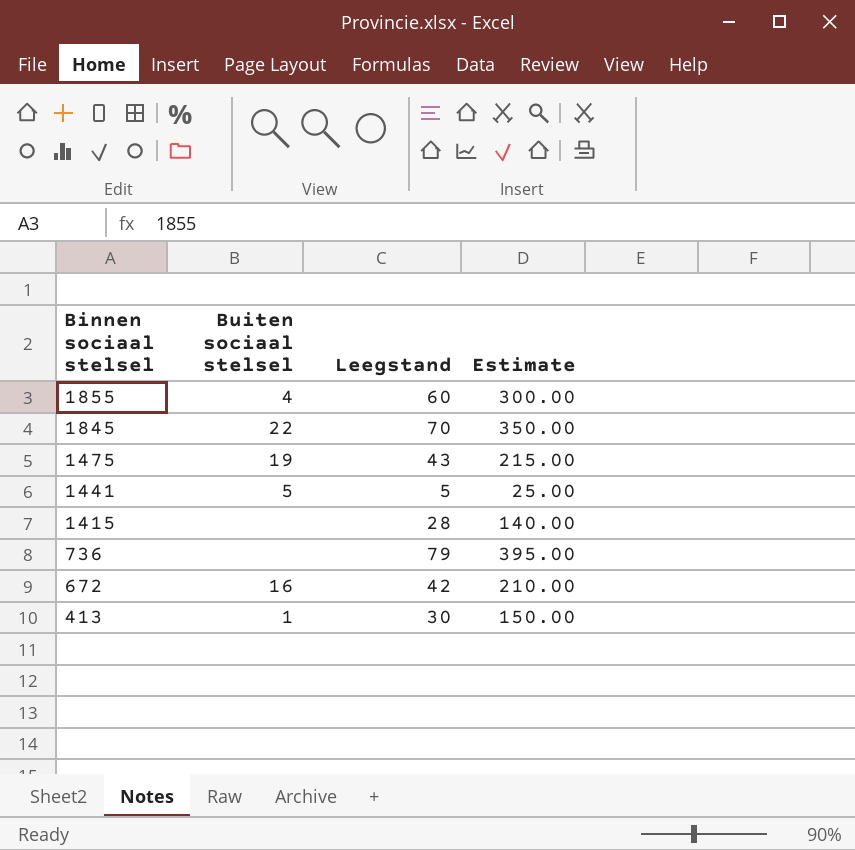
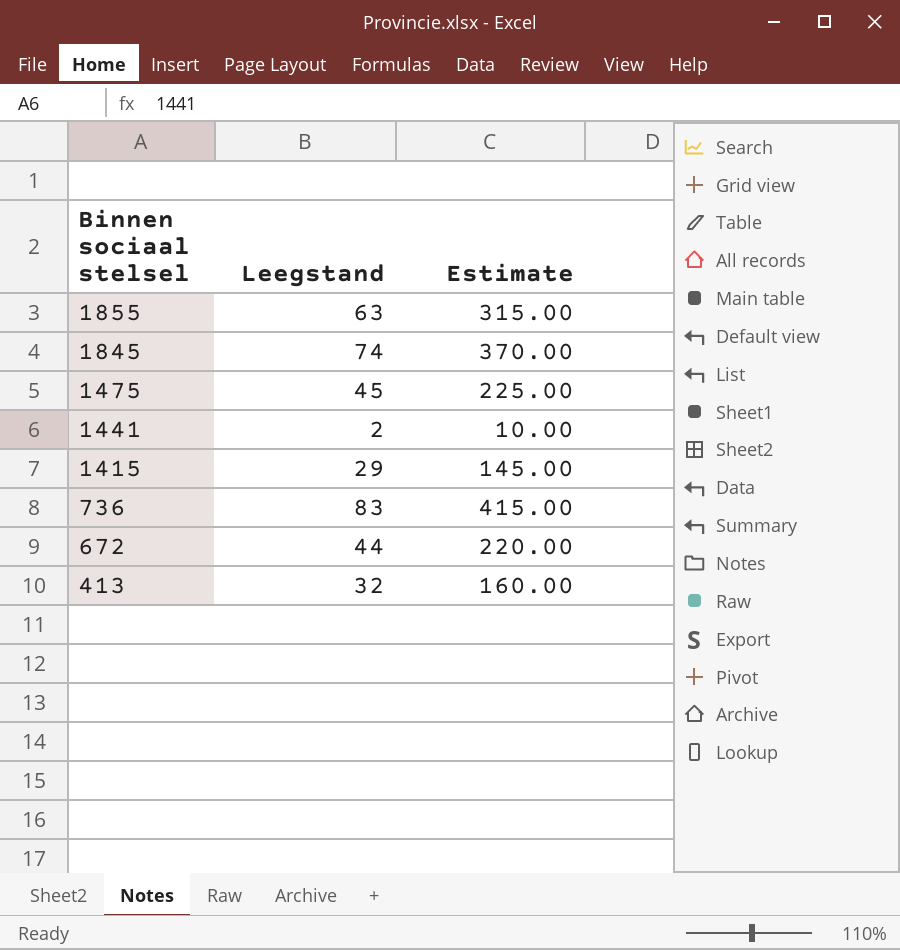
column Buiten sociaal stelsel | position: 2 -> none
1855 | Leegstand: 60 -> 63
1855 | Estimate: 300.00 -> 315.00
1845 | Leegstand: 70 -> 74
1845 | Estimate: 350.00 -> 370.00
1475 | Leegstand: 43 -> 45
1475 | Estimate: 215.00 -> 225.00
1441 | Leegstand: 5 -> 2
1441 | Estimate: 25.00 -> 10.00
1415 | Leegstand: 28 -> 29
1415 | Estimate: 140.00 -> 145.00
736 | Leegstand: 79 -> 83
736 | Estimate: 395.00 -> 415.00
672 | Leegstand: 42 -> 44
672 | Estimate: 210.00 -> 220.00
413 | Leegstand: 30 -> 32
413 | Estimate: 150.00 -> 160.00

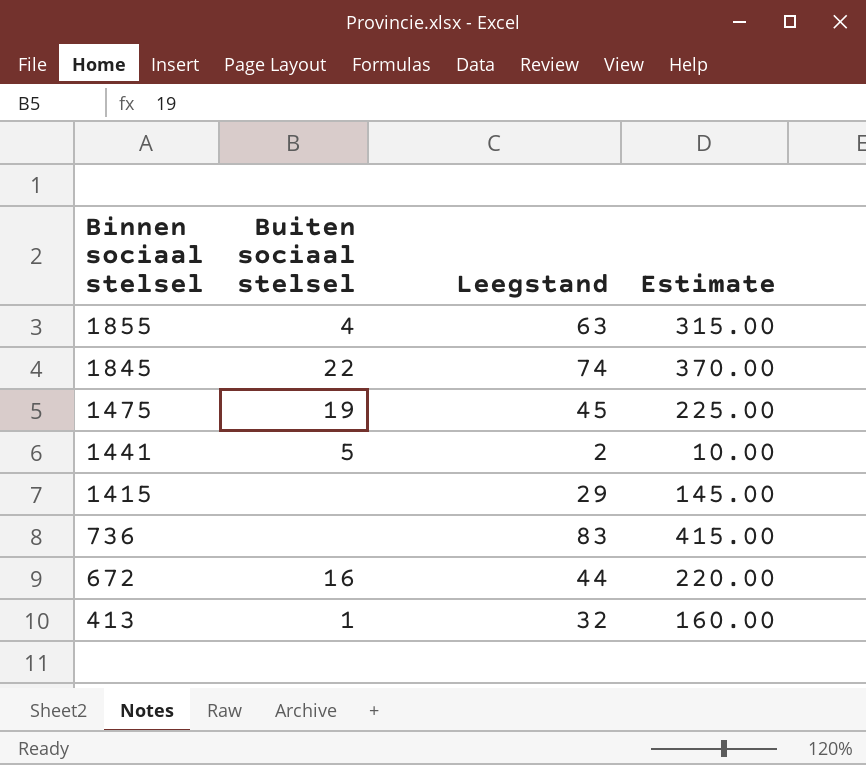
column Buiten sociaal stelsel | position: none -> 2

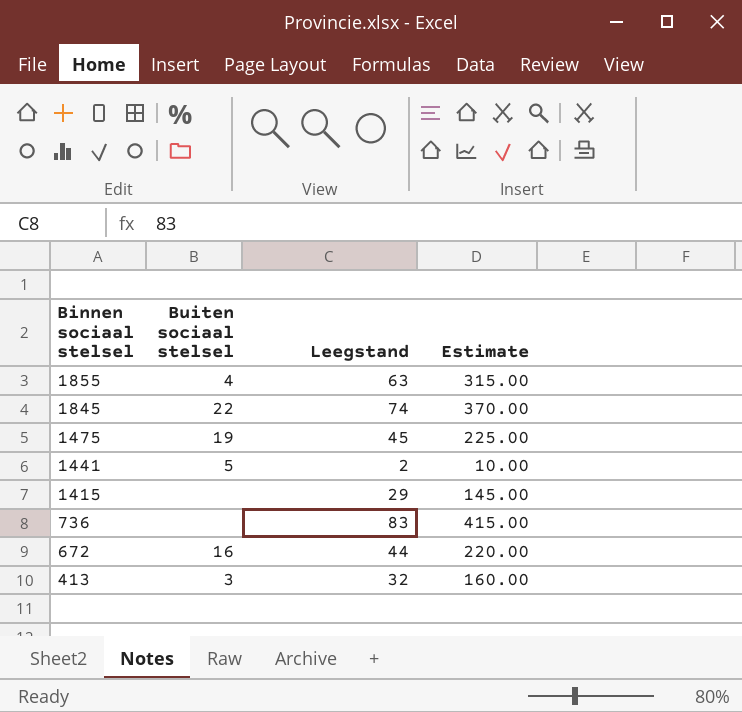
413 | Buiten sociaal stelsel: 1 -> 3

